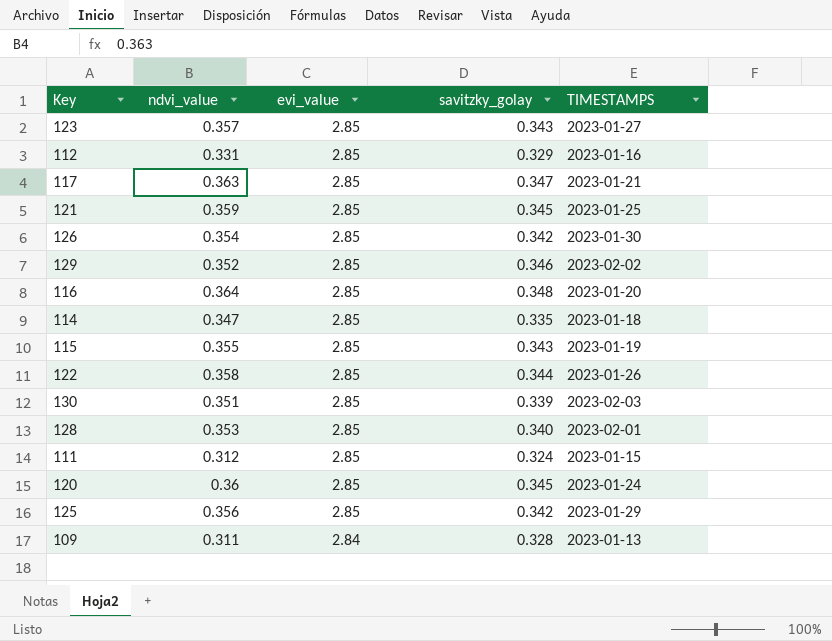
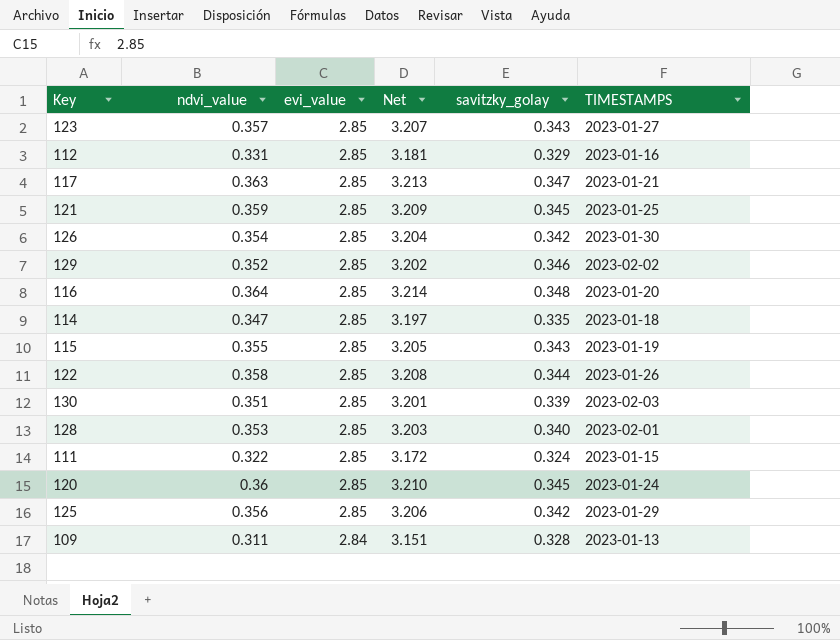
column Net | formula: none -> [ndvi_value] + [evi_value]
111 | ndvi_value: 0.312 -> 0.322

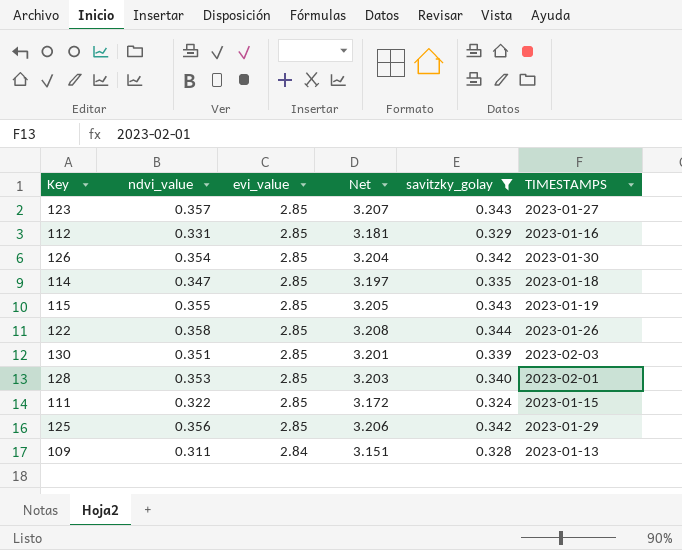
filter: none -> savitzky_golay <= 0.344

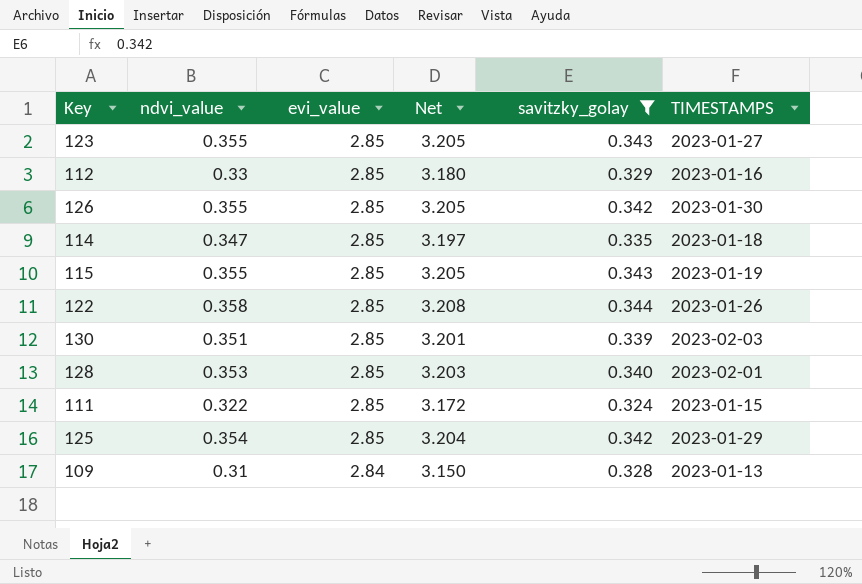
123 | ndvi_value: 0.357 -> 0.355
123 | Net: 3.207 -> 3.205
112 | ndvi_value: 0.331 -> 0.33
112 | Net: 3.181 -> 3.180
126 | ndvi_value: 0.354 -> 0.355
126 | Net: 3.204 -> 3.205
125 | ndvi_value: 0.356 -> 0.354
125 | Net: 3.206 -> 3.204
109 | ndvi_value: 0.311 -> 0.31
109 | Net: 3.151 -> 3.150

